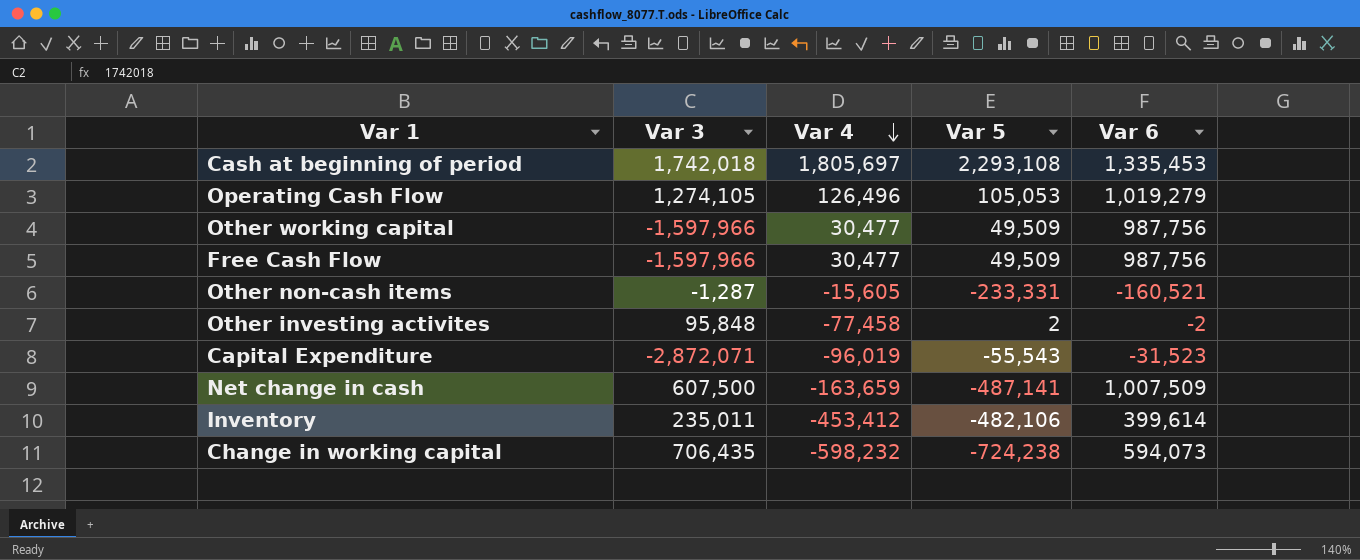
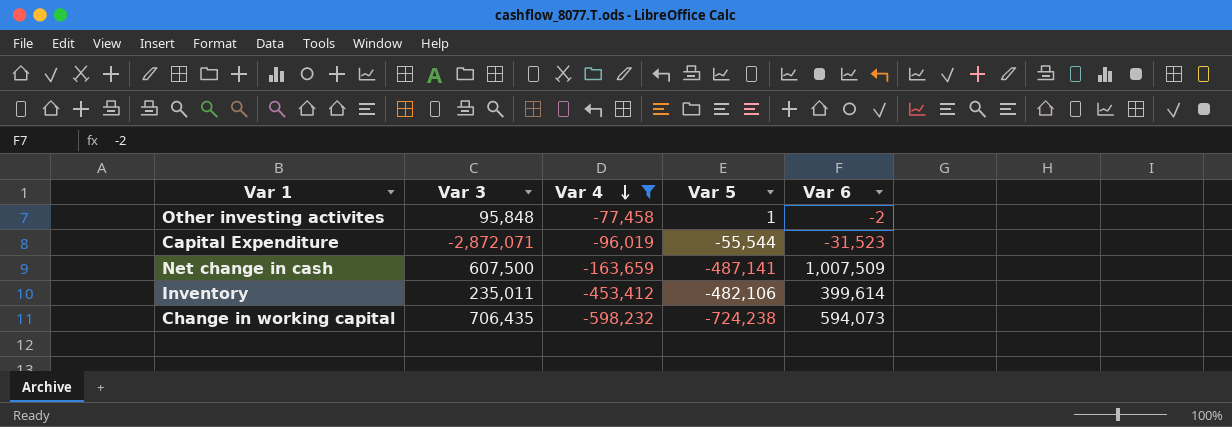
filter: none -> Var 4 <= -77,458
Other investing activites | Var 5: 2 -> 1
Capital Expenditure | Var 5: -55,543 -> -55,544

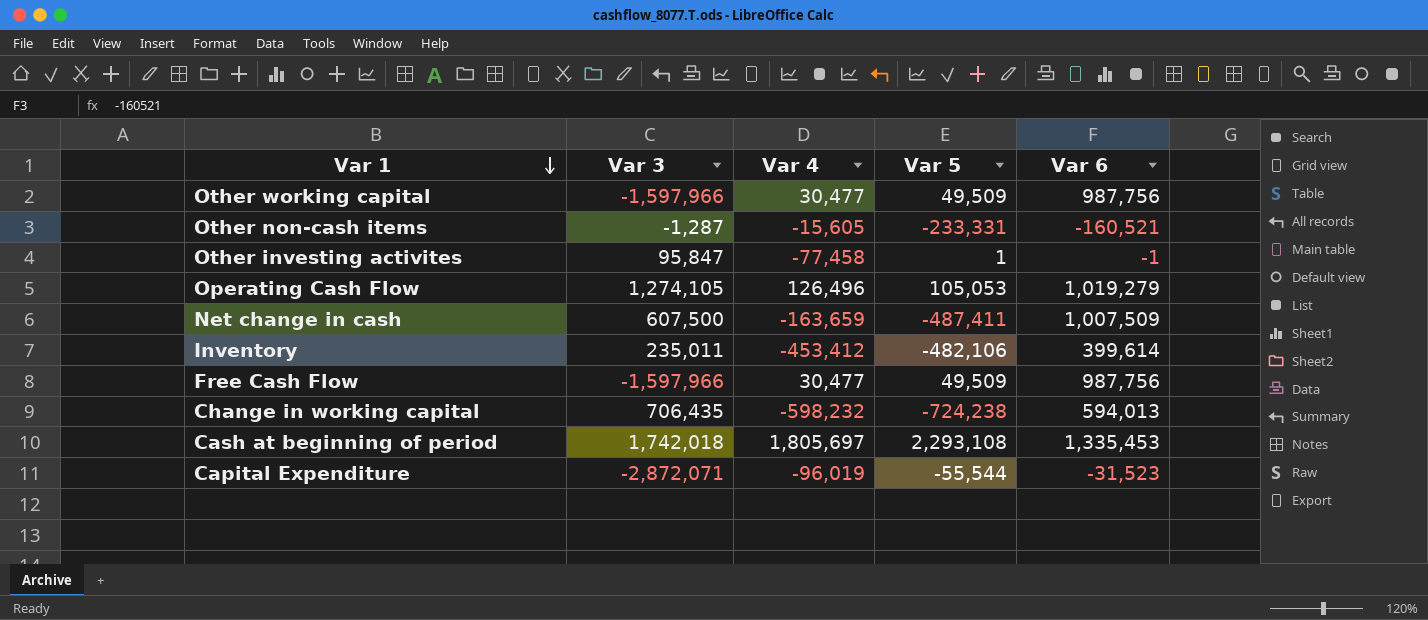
filter: Var 4 <= -77,458 -> none
row order: Var 4 descending -> Var 1 descending
Other investing activites | Var 3: 95,848 -> 95,847
Other investing activites | Var 6: -2 -> -1
Net change in cash | Var 5: -487,141 -> -487,411
Change in working capital | Var 6: 594,073 -> 594,013

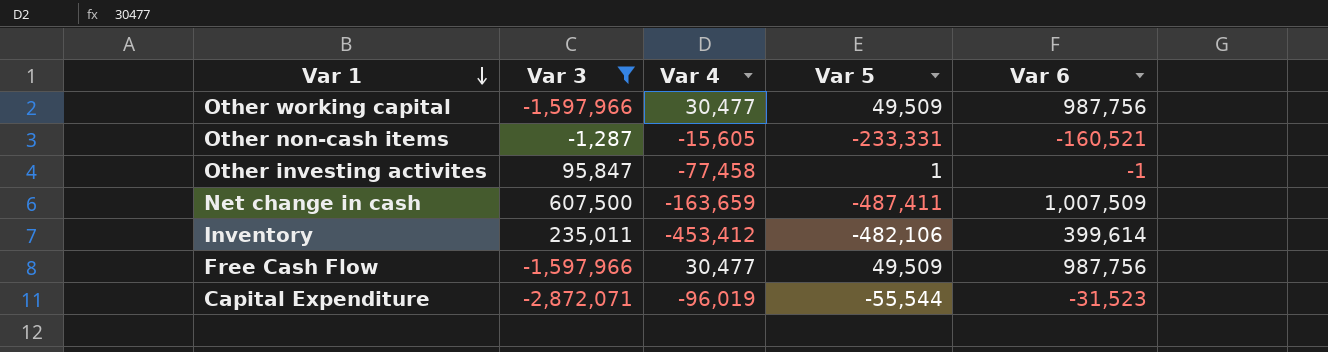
filter: none -> Var 3 <= 607,500

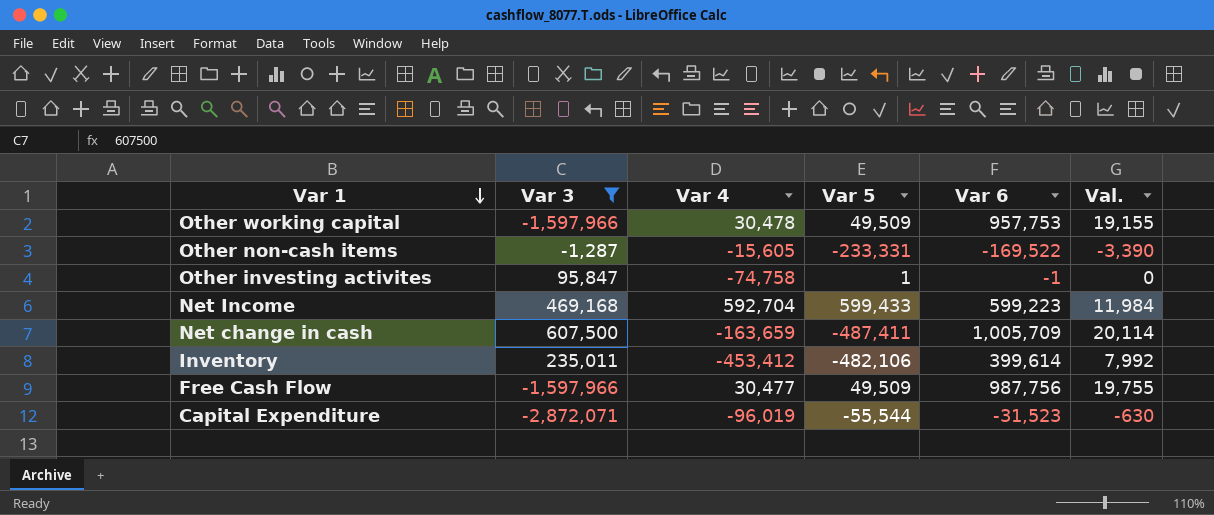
column Val. | formula: none -> [Var 6] * 0.02
Other working capital | Var 4: 30,477 -> 30,478
Other working capital | Var 6: 987,756 -> 957,753
Other non-cash items | Var 6: -160,521 -> -169,522
Other investing activites | Var 4: -77,458 -> -74,758
row Net Income: none -> 469,168 | 592,704 | 599,433 | 599,223 | 11,984
Net change in cash | Var 6: 1,007,509 -> 1,005,709

